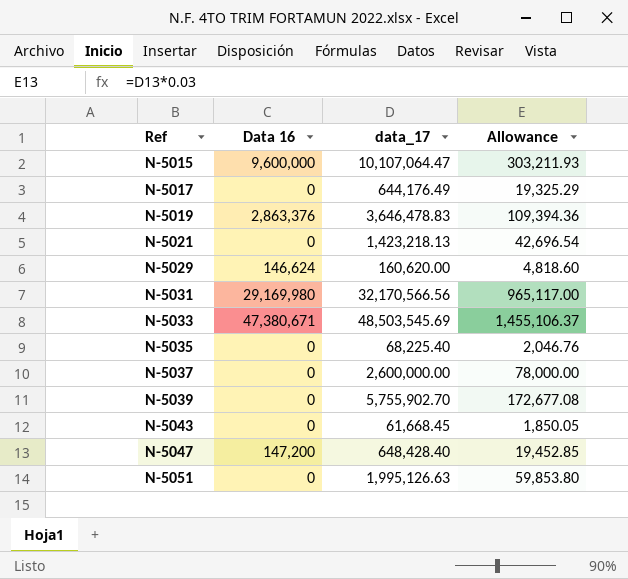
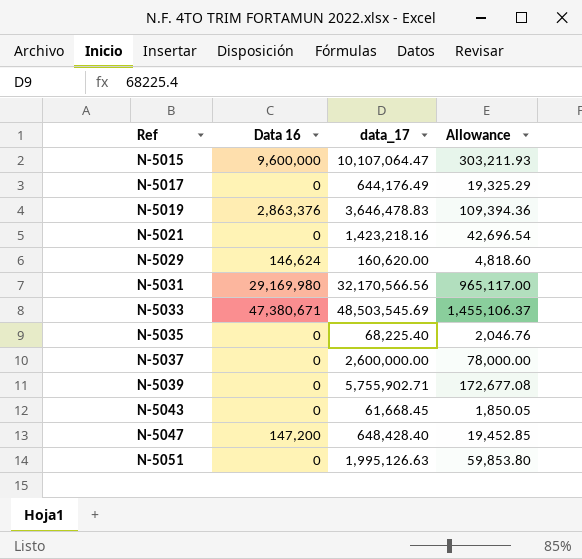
N-5021 | data_17: 1,423,218.13 -> 1,423,218.16
N-5039 | data_17: 5,755,902.70 -> 5,755,902.71

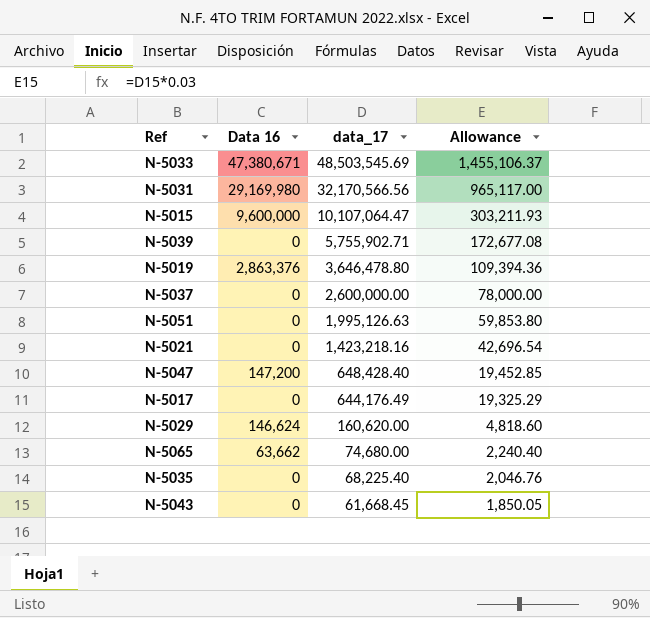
row order: Ref ascending -> data_17 descending
N-5019 | data_17: 3,646,478.83 -> 3,646,478.80
row N-5065: none -> 63,662 | 74,680.00 | 2,240.40

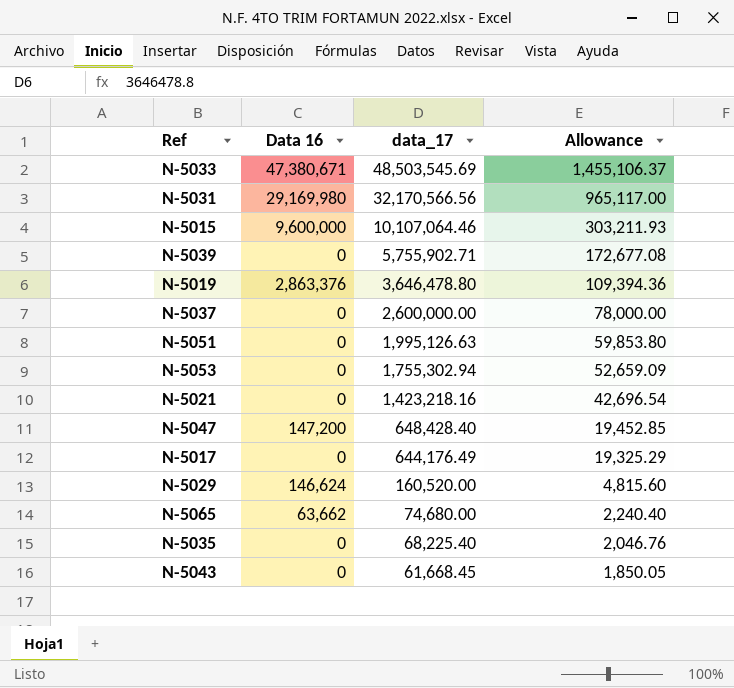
N-5015 | data_17: 10,107,064.47 -> 10,107,064.46
row N-5053: none -> 0 | 1,755,302.94 | 52,659.09
N-5029 | data_17: 160,620.00 -> 160,520.00
N-5029 | Allowance: 4,818.60 -> 4,815.60

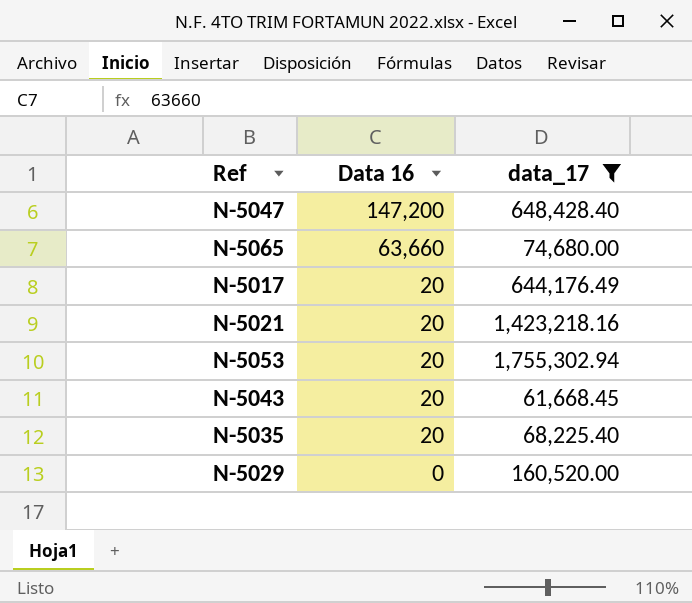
filter: none -> data_17 <= 1,755,302.94
row order: data_17 descending -> Data 16 descending
column Allowance | formula: [data_17] * 0.03 -> none
N-5065 | Data 16: 63,662 -> 63,660
N-5017 | Data 16: 0 -> 20
N-5021 | Data 16: 0 -> 20
N-5053 | Data 16: 0 -> 20
N-5043 | Data 16: 0 -> 20
N-5035 | Data 16: 0 -> 20
N-5029 | Data 16: 146,624 -> 0

